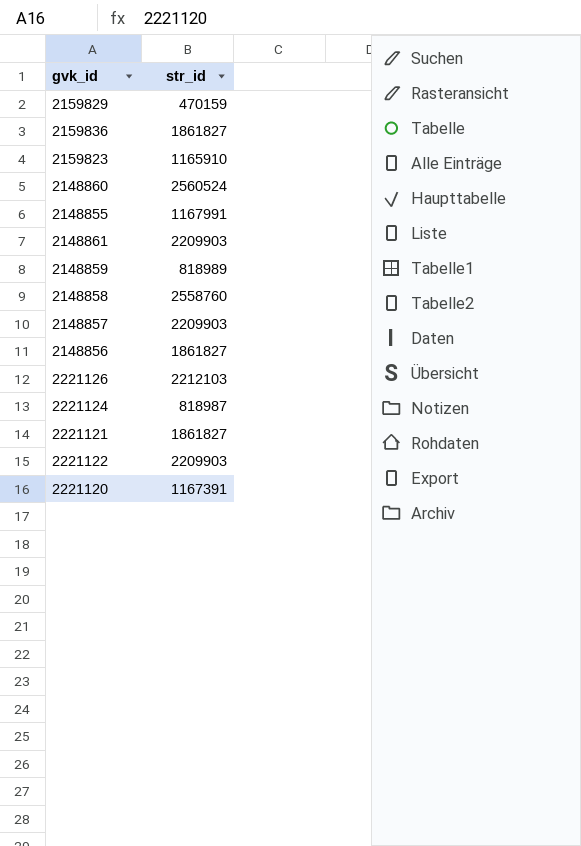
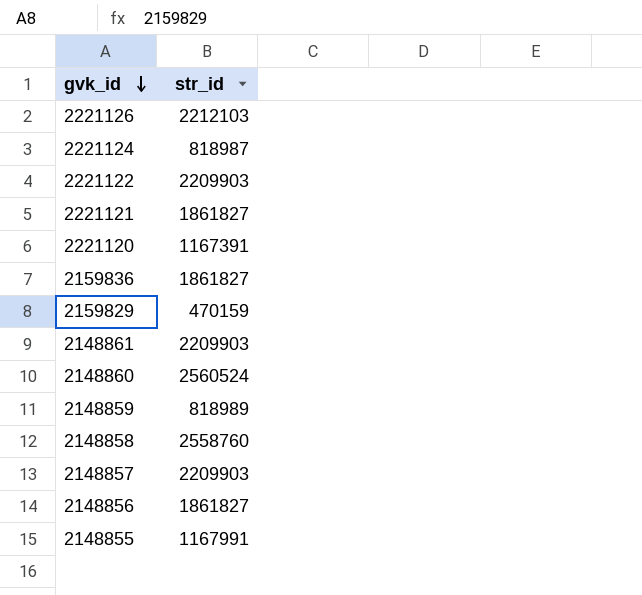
row order: none -> gvk_id descending
row 2159823: 1165910 -> none

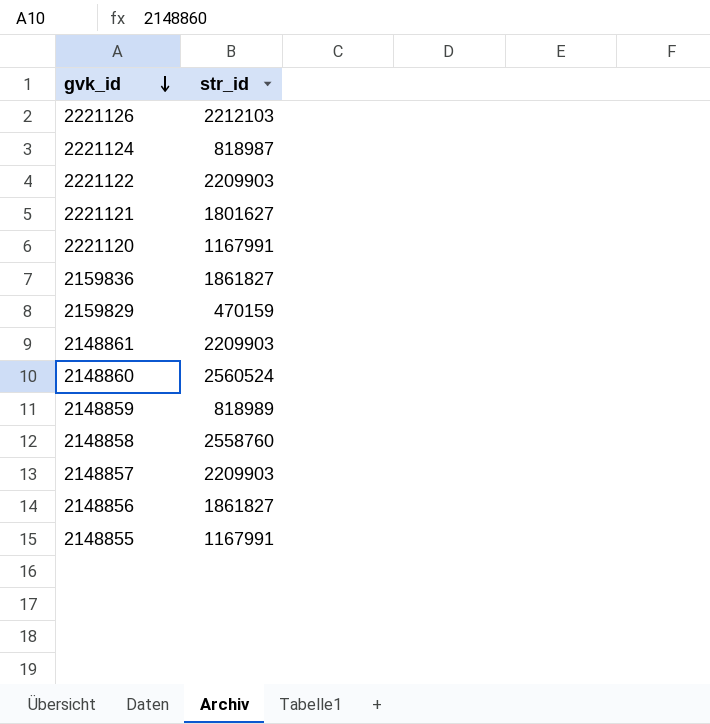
2221121 | str_id: 1861827 -> 1801627
2221120 | str_id: 1167391 -> 1167991

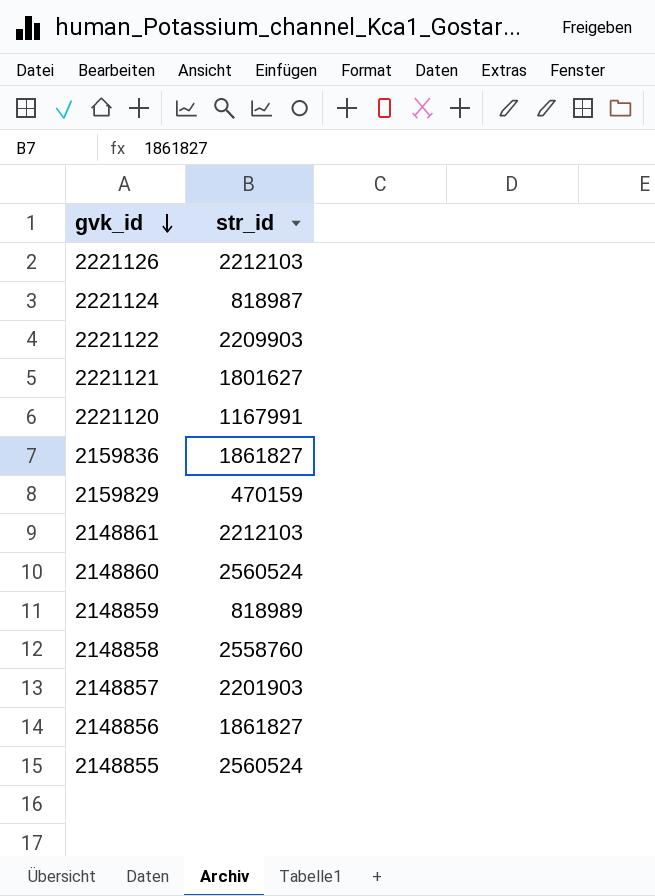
2148861 | str_id: 2209903 -> 2212103
2148857 | str_id: 2209903 -> 2201903
2148855 | str_id: 1167991 -> 2560524

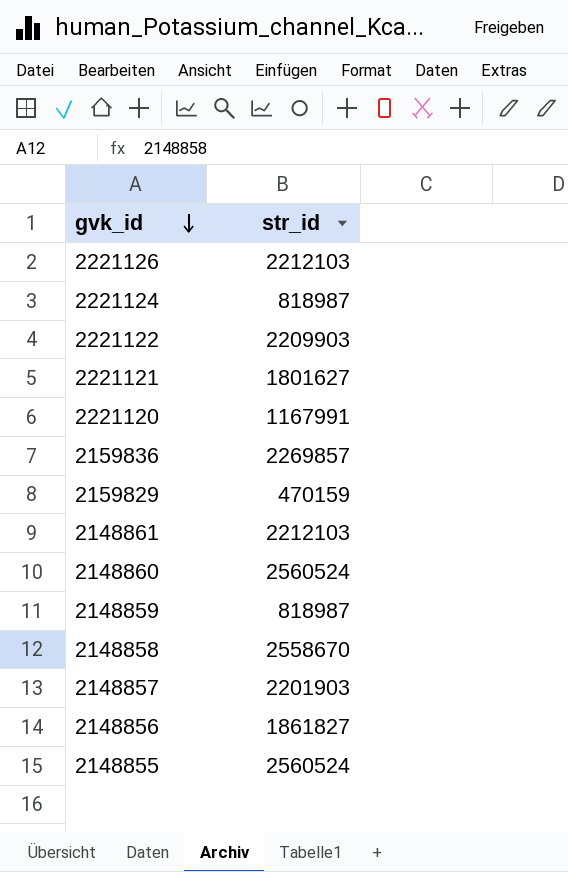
2159836 | str_id: 1861827 -> 2269857
2148859 | str_id: 818989 -> 818987
2148858 | str_id: 2558760 -> 2558670

